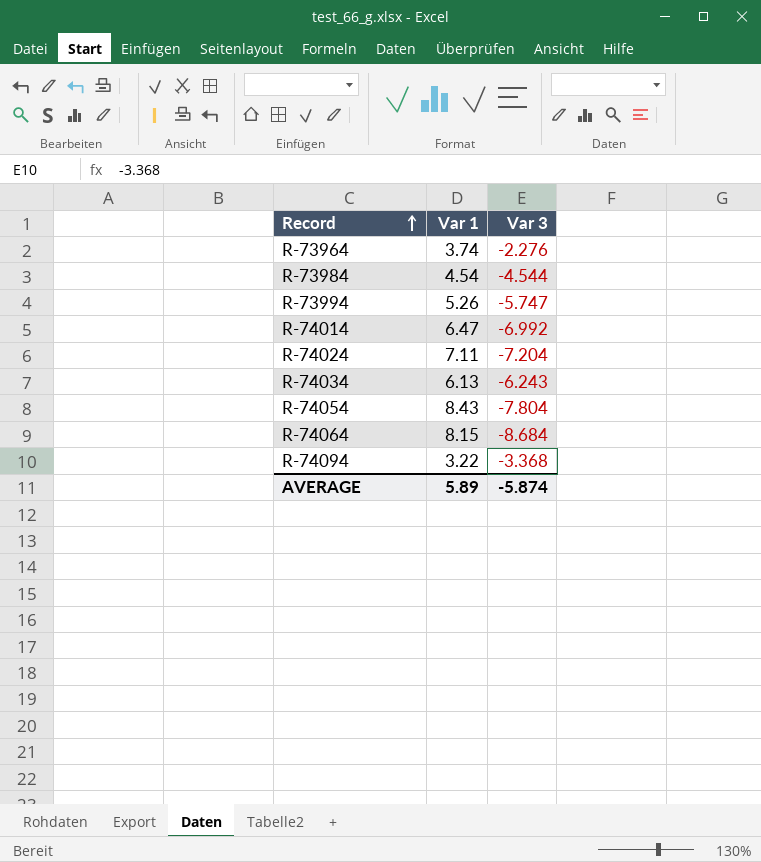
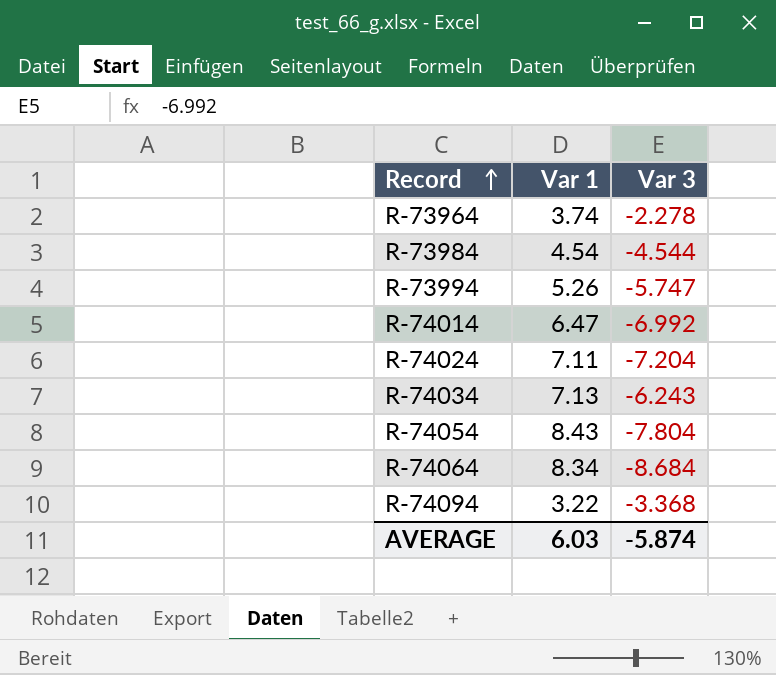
R-73964 | Var 3: -2.276 -> -2.278
R-74034 | Var 1: 6.13 -> 7.13
R-74064 | Var 1: 8.15 -> 8.34
AVERAGE | Var 1: 5.89 -> 6.03

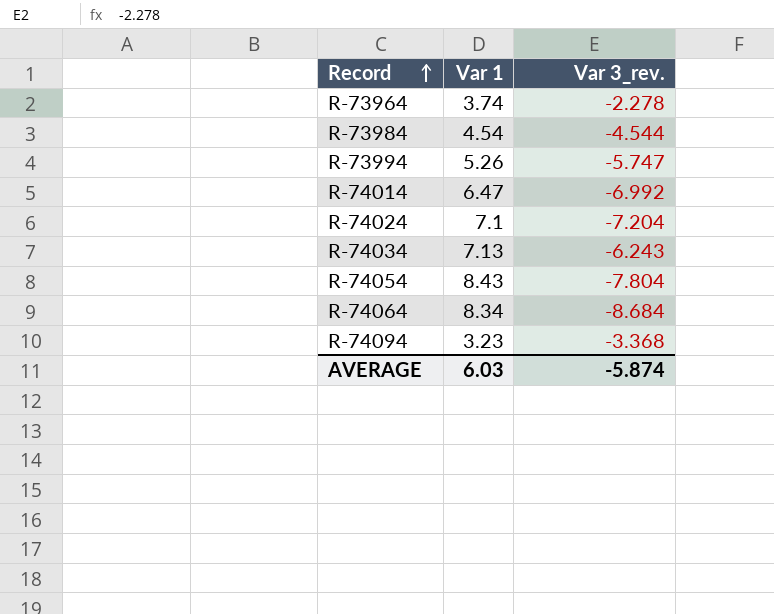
column name: Var 3 -> Var 3_rev.
R-74024 | Var 1: 7.11 -> 7.1
R-74094 | Var 1: 3.22 -> 3.23

